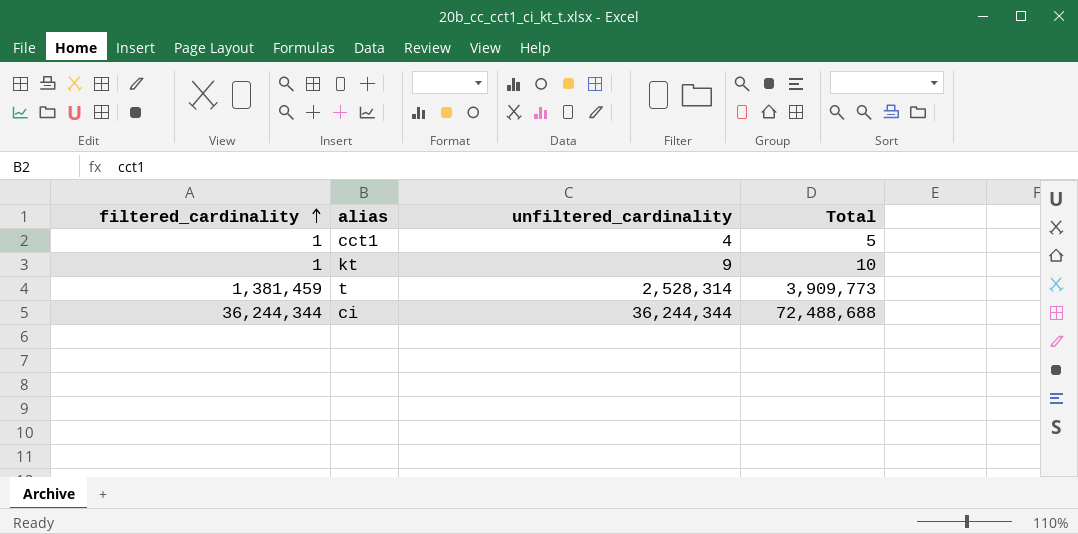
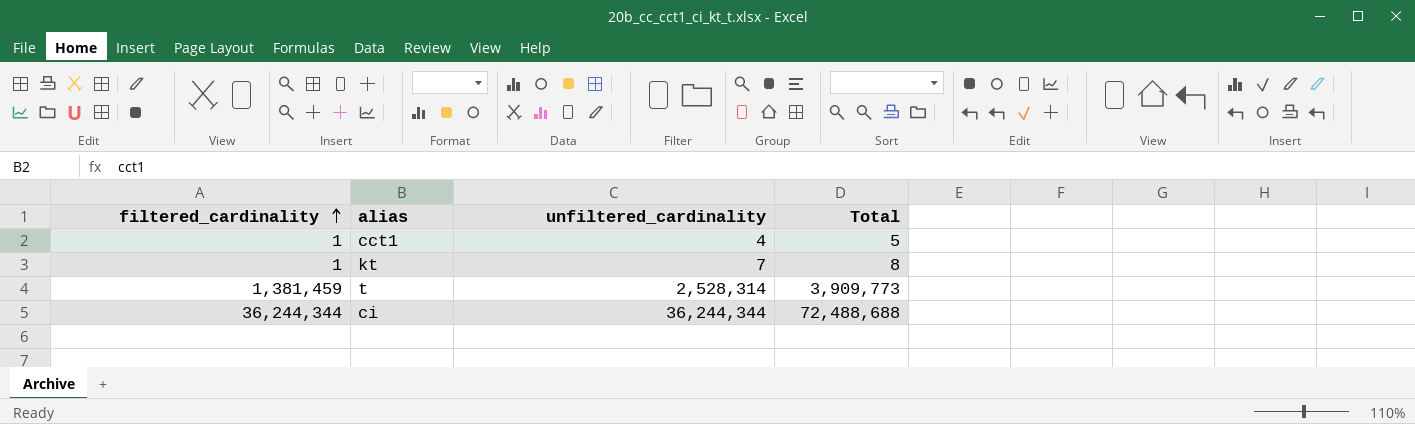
kt | unfiltered_cardinality: 9 -> 7
kt | Total: 10 -> 8

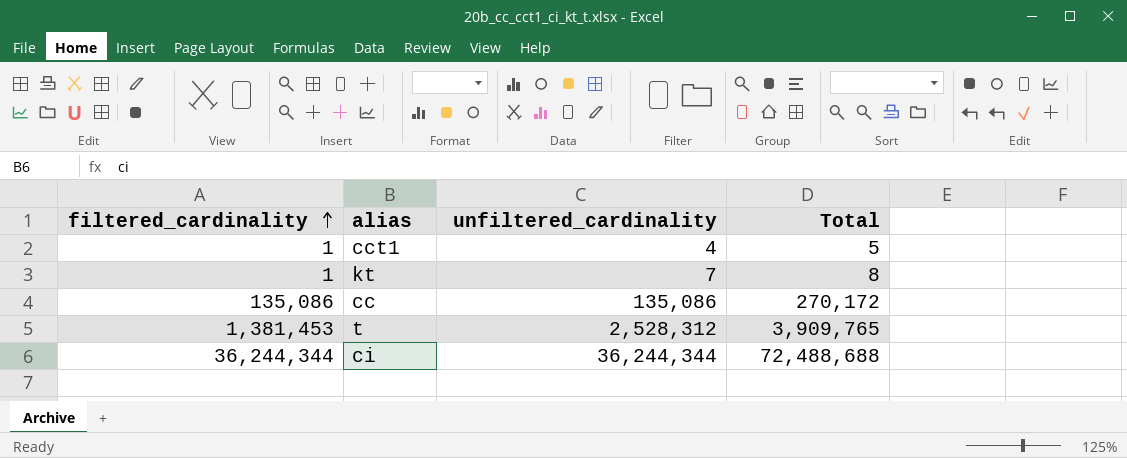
row cc: none -> 135,086 | 135,086 | 270,172
t | filtered_cardinality: 1,381,459 -> 1,381,453
t | unfiltered_cardinality: 2,528,314 -> 2,528,312
t | Total: 3,909,773 -> 3,909,765

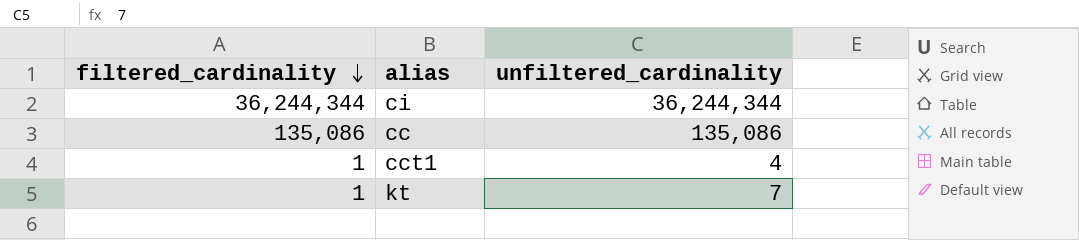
row order: filtered_cardinality ascending -> filtered_cardinality descending
column Total | formula: [filtered_cardinality] + [unfiltered_cardinality] -> none
row t: 1,381,453 | 2,528,312 | 3,909,765 -> none

